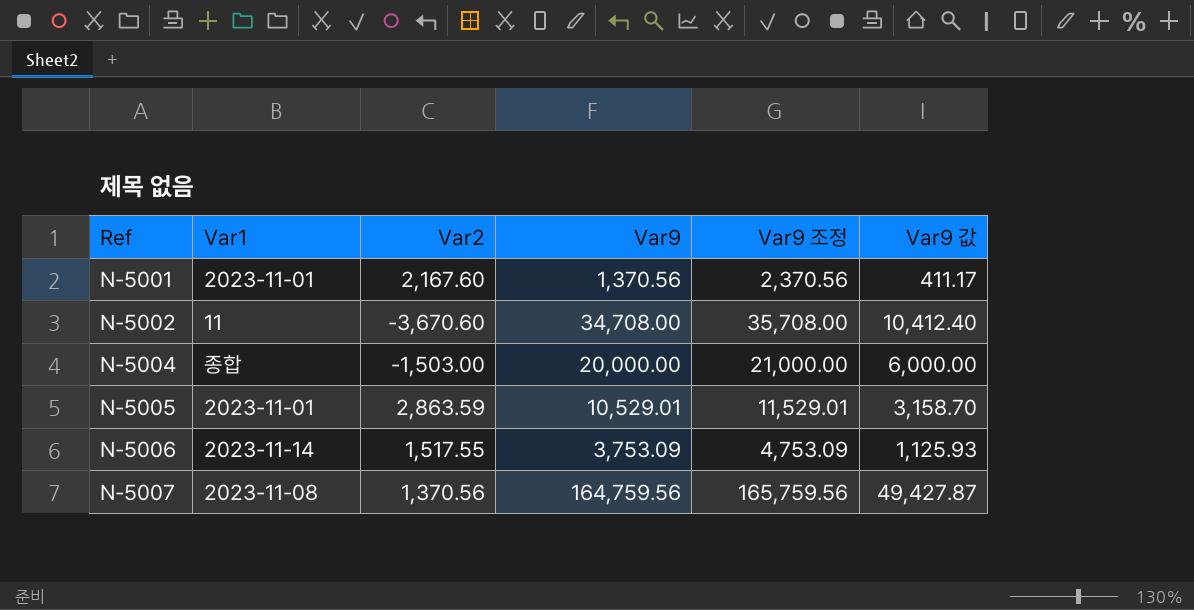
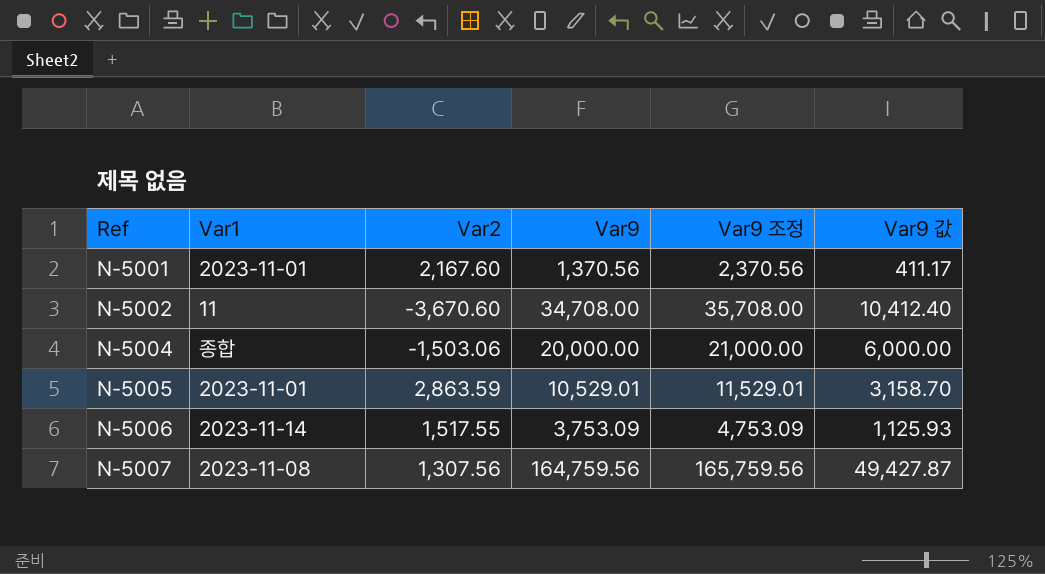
N-5004 | Var2: -1,503.00 -> -1,503.06
N-5007 | Var2: 1,370.56 -> 1,307.56

